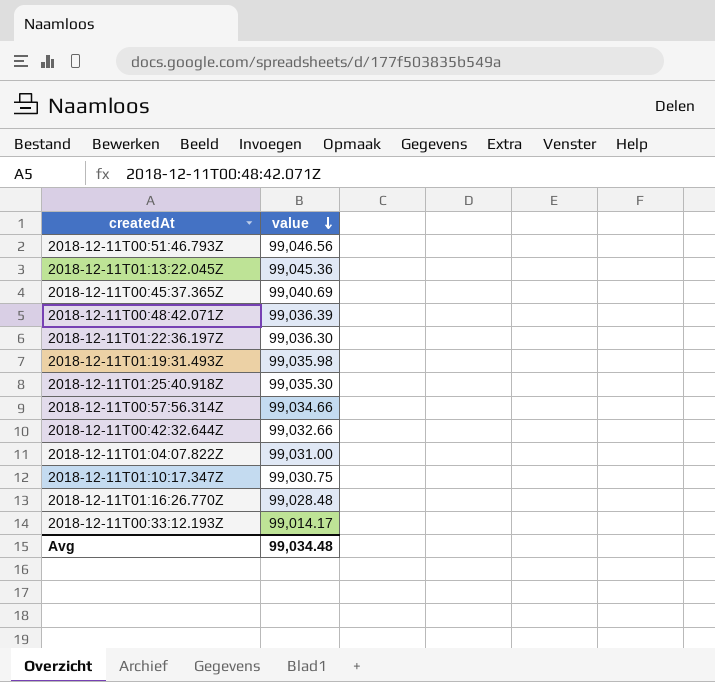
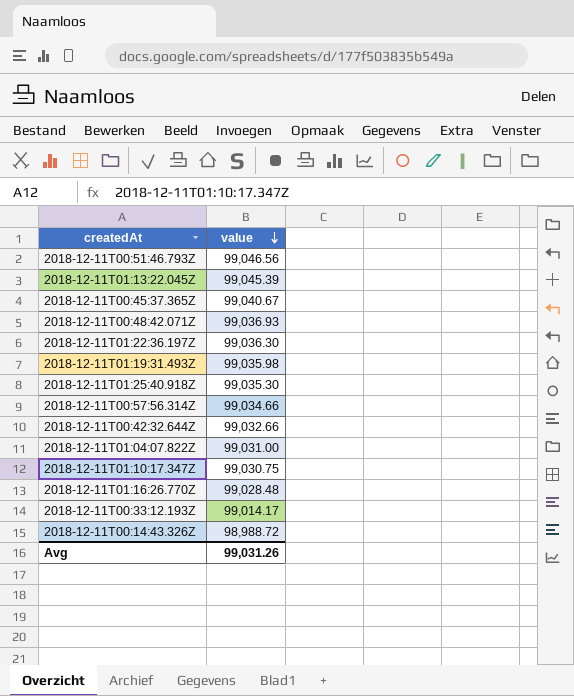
2018-12-11T01:13:22.045Z | value: 99,045.36 -> 99,045.39
2018-12-11T00:45:37.365Z | value: 99,040.69 -> 99,040.67
2018-12-11T00:48:42.071Z | value: 99,036.39 -> 99,036.93
row 2018-12-11T00:14:43.326Z: none -> 98,988.72
Avg | value: 99,034.48 -> 99,031.26

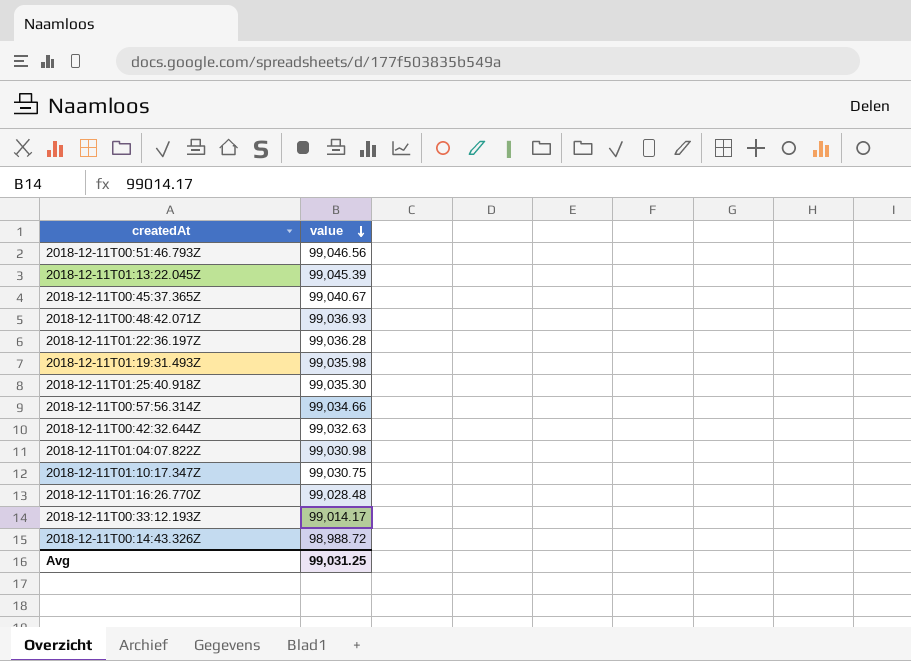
2018-12-11T01:22:36.197Z | value: 99,036.30 -> 99,036.28
2018-12-11T00:42:32.644Z | value: 99,032.66 -> 99,032.63
2018-12-11T01:04:07.822Z | value: 99,031.00 -> 99,030.98
Avg | value: 99,031.26 -> 99,031.25

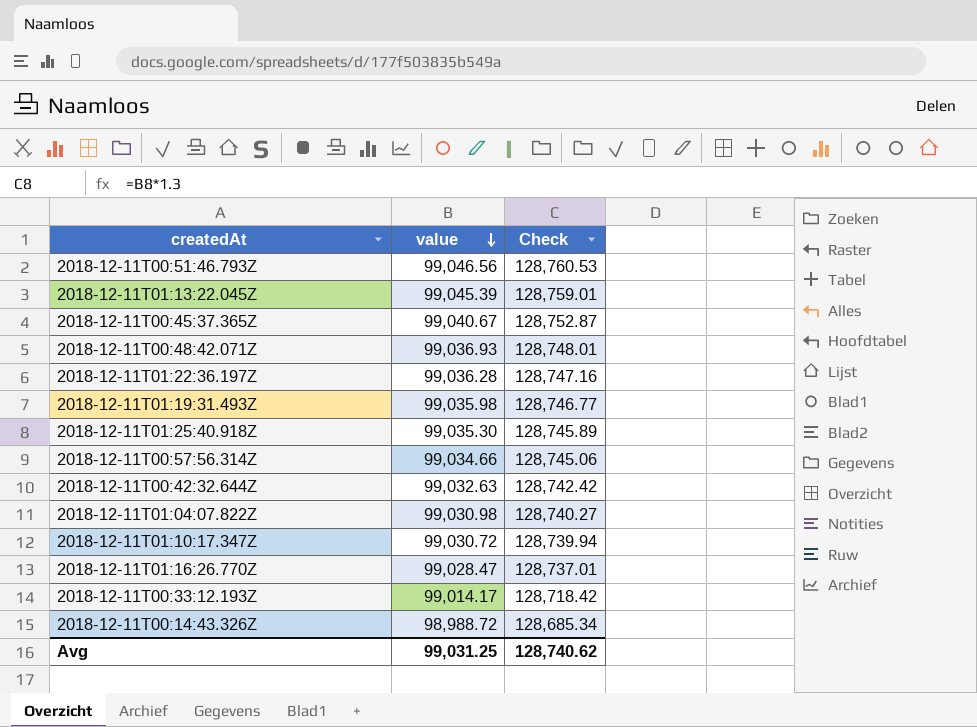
column Check | formula: none -> [value] * 1.3
2018-12-11T01:10:17.347Z | value: 99,030.75 -> 99,030.72
2018-12-11T01:16:26.770Z | value: 99,028.48 -> 99,028.47

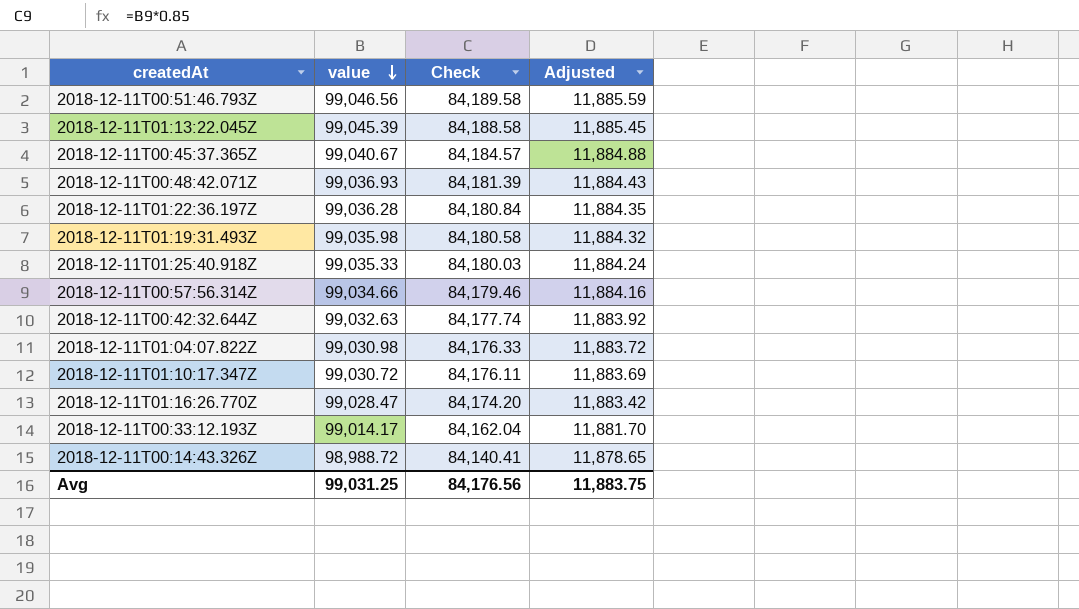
column Check | formula: [value] * 1.3 -> [value] * 0.85
column Adjusted | formula: none -> [value] * 0.12
2018-12-11T01:25:40.918Z | value: 99,035.30 -> 99,035.33
Avg | Check: 128,740.62 -> 84,176.56

